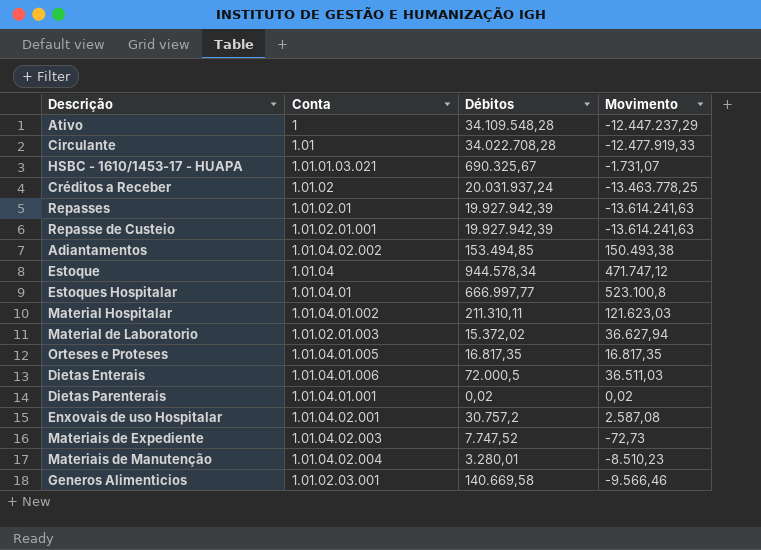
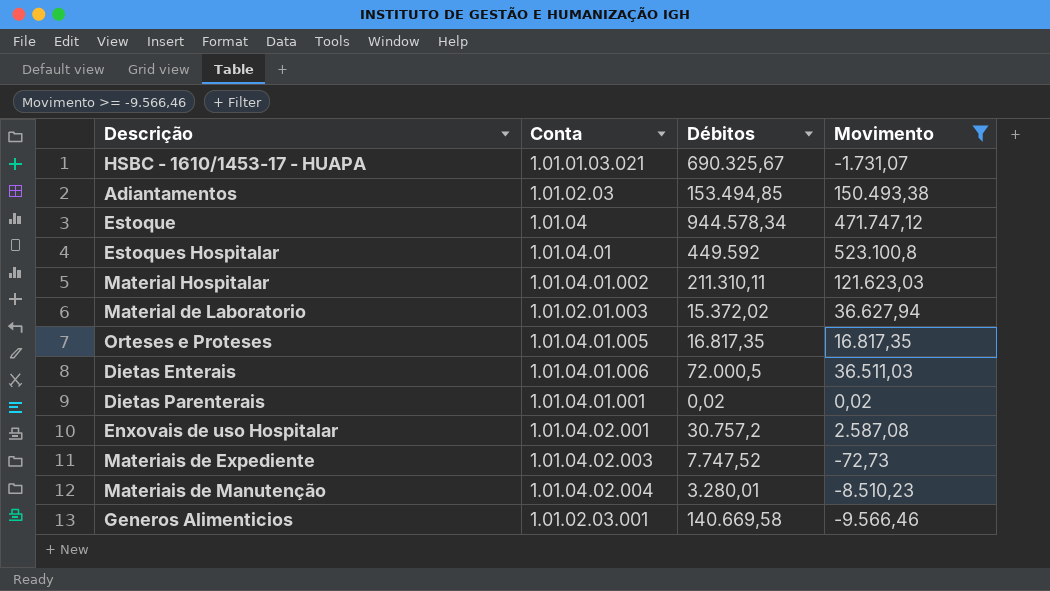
filter: none -> Movimento >= -9.566,46
Adiantamentos | Conta: 1.01.04.02.002 -> 1.01.02.03
Estoques Hospitalar | Débitos: 666.997,77 -> 449.592

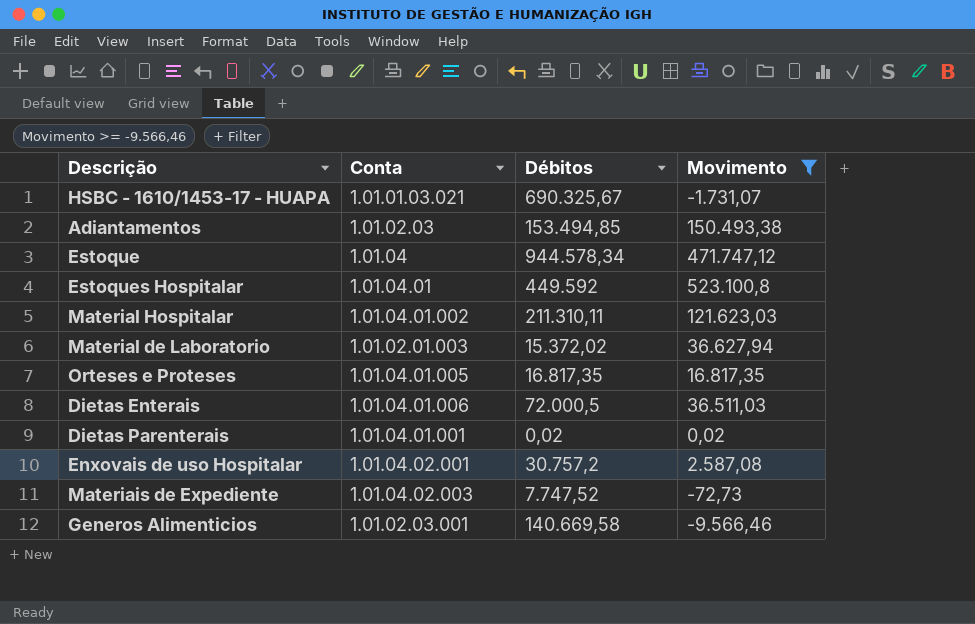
row Materiais de Manutenção: 1.01.04.02.004 | 3.280,01 | -8.510,23 -> none

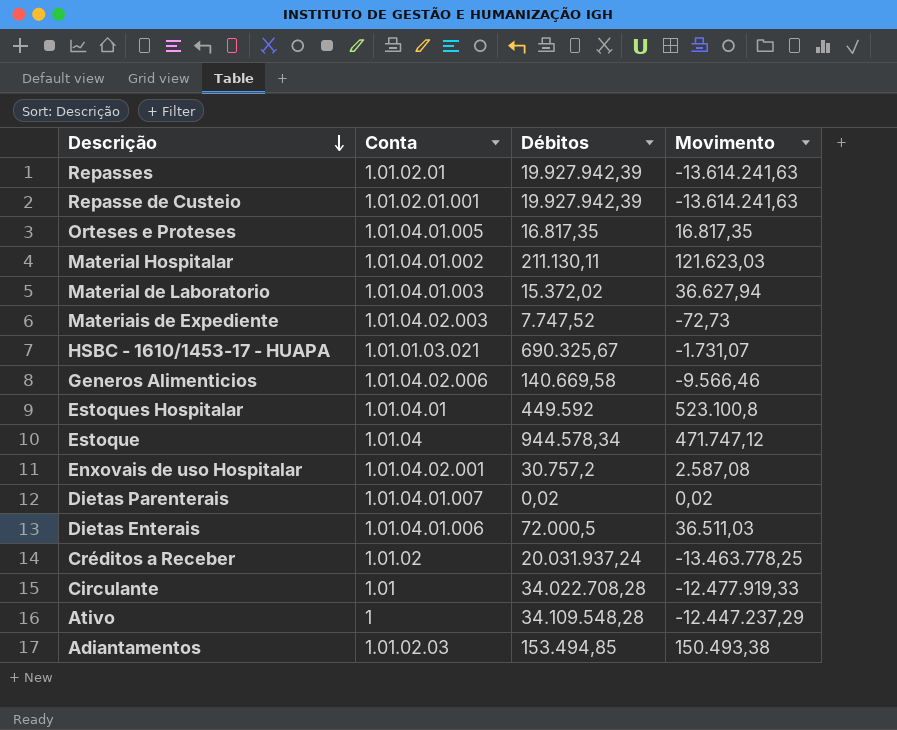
filter: Movimento >= -9.566,46 -> none
row order: none -> Descrição descending
Material Hospitalar | Débitos: 211.310,11 -> 211.130,11
Material de Laboratorio | Conta: 1.01.02.01.003 -> 1.01.04.01.003
Generos Alimenticios | Conta: 1.01.02.03.001 -> 1.01.04.02.006
Dietas Parenterais | Conta: 1.01.04.01.001 -> 1.01.04.01.007

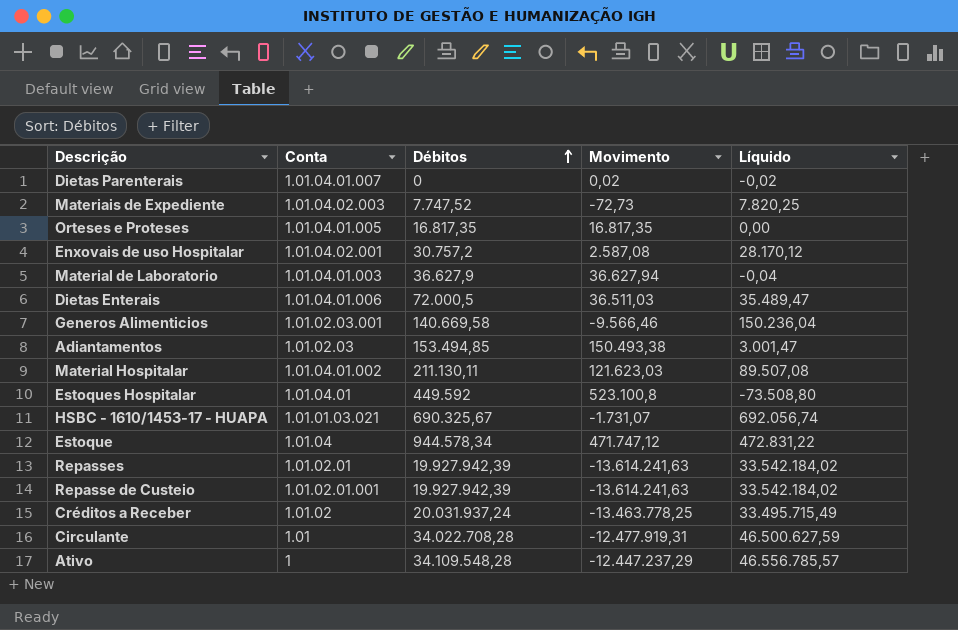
row order: Descrição descending -> Débitos ascending
column Líquido | formula: none -> [Débitos] - [Movimento]
Dietas Parenterais | Débitos: 0,02 -> 0
Material de Laboratorio | Débitos: 15.372,02 -> 36.627,9
Generos Alimenticios | Conta: 1.01.04.02.006 -> 1.01.02.03.001
Circulante | Movimento: -12.477.919,33 -> -12.477.919,31

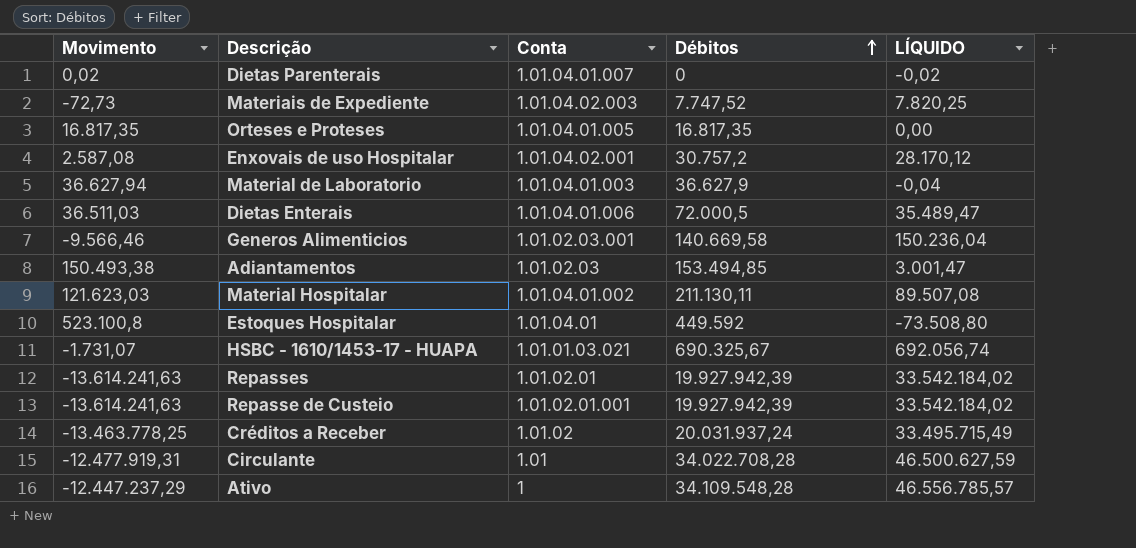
column Movimento | position: 4 -> 1
column name: Líquido -> LÍQUIDO
row Estoque: 1.01.04 | 944.578,34 | 471.747,12 | 472.831,22 -> none

